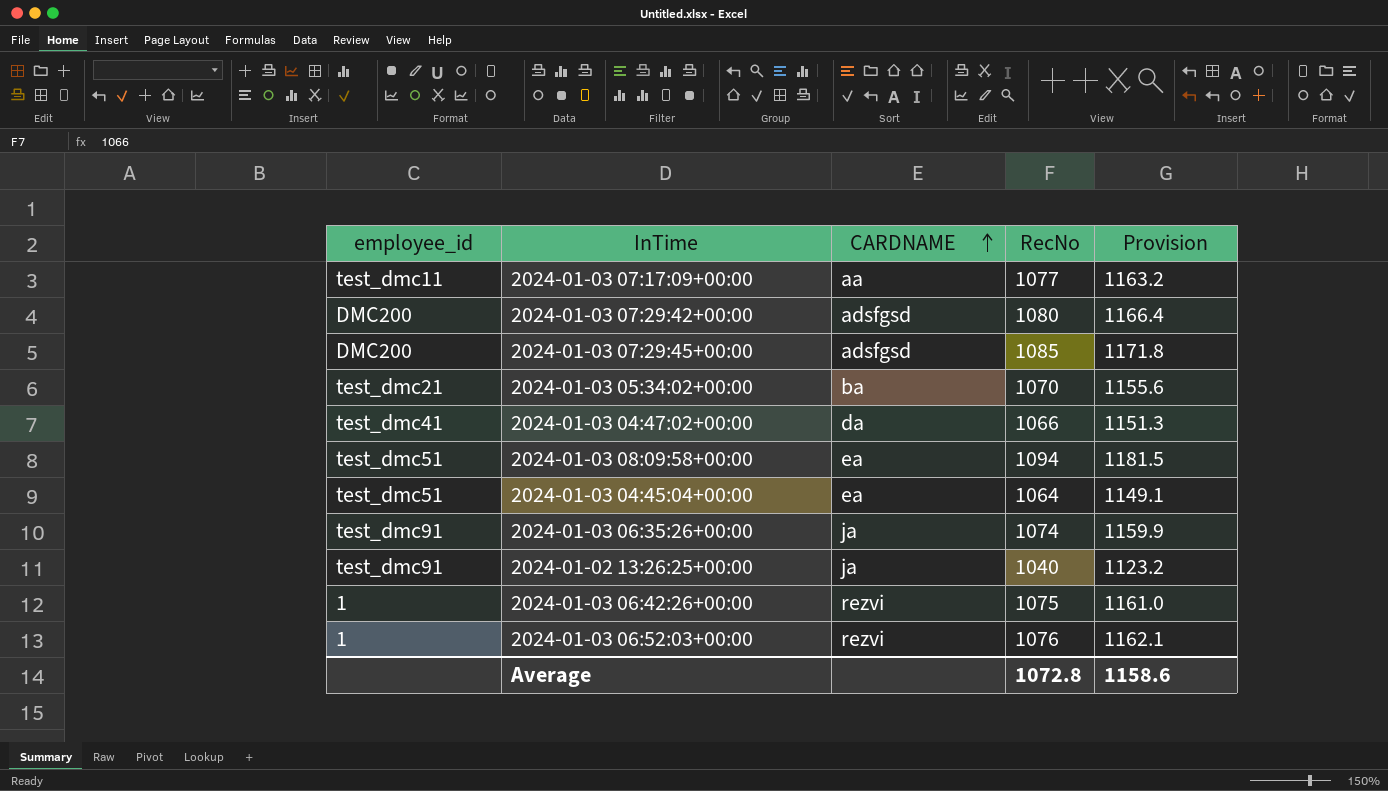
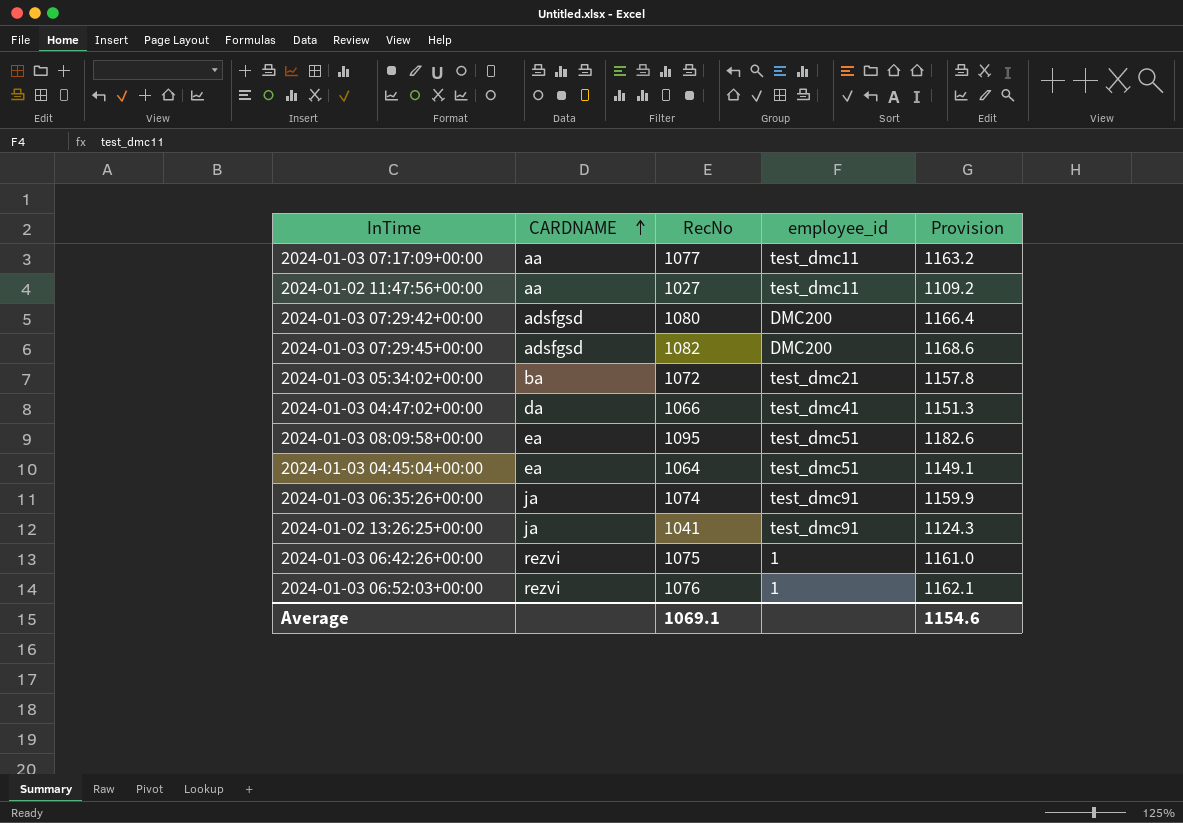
column employee_id | position: 1 -> 4
row 2024-01-02 11:47:56+00:00: none -> aa | 1027 | test_dmc11 | 1109.2
2024-01-03 07:29:45+00:00 | RecNo: 1085 -> 1082
2024-01-03 07:29:45+00:00 | Provision: 1171.8 -> 1168.6
2024-01-03 05:34:02+00:00 | RecNo: 1070 -> 1072
2024-01-03 05:34:02+00:00 | Provision: 1155.6 -> 1157.8
2024-01-03 08:09:58+00:00 | RecNo: 1094 -> 1095
2024-01-03 08:09:58+00:00 | Provision: 1181.5 -> 1182.6
2024-01-02 13:26:25+00:00 | RecNo: 1040 -> 1041
2024-01-02 13:26:25+00:00 | Provision: 1123.2 -> 1124.3
Average | RecNo: 1072.8 -> 1069.1
Average | Provision: 1158.6 -> 1154.6

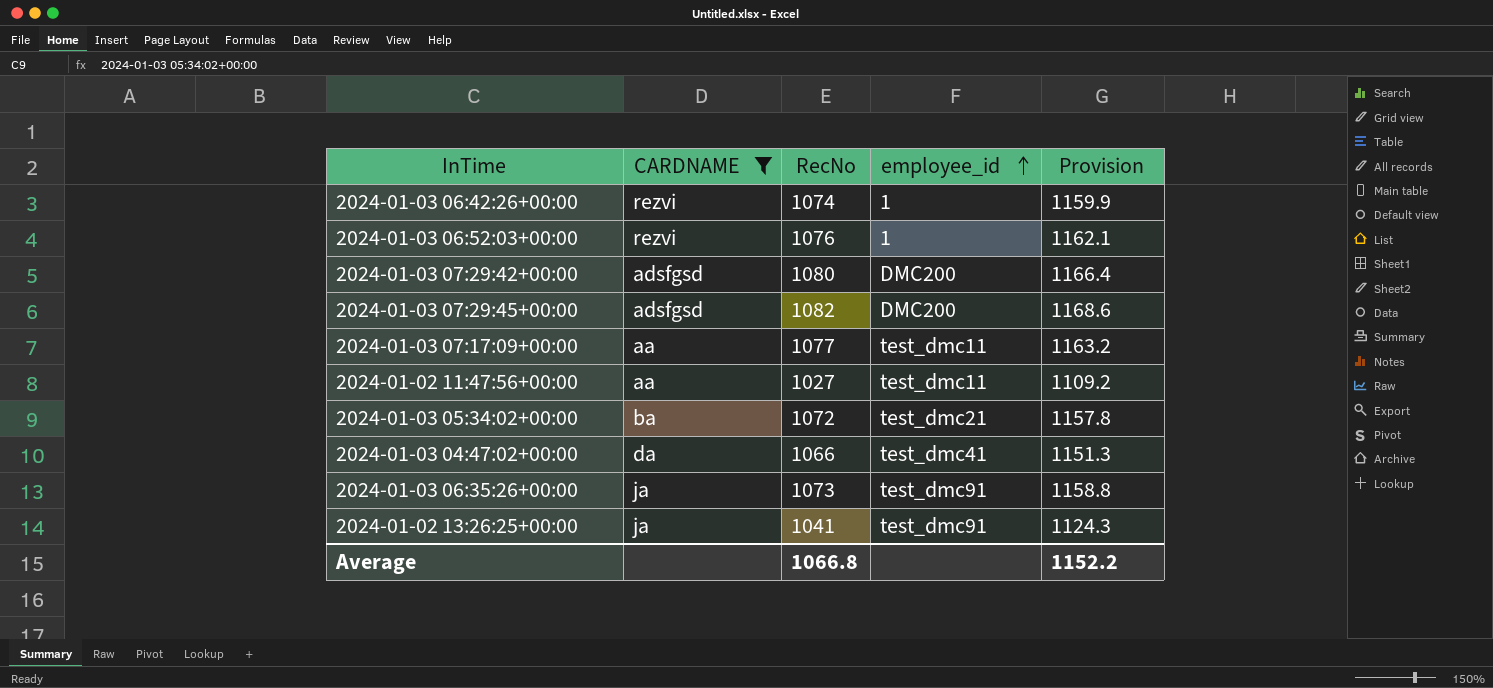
filter: none -> CARDNAME != ea
row order: CARDNAME ascending -> employee_id ascending
2024-01-03 06:42:26+00:00 | RecNo: 1075 -> 1074
2024-01-03 06:42:26+00:00 | Provision: 1161.0 -> 1159.9
2024-01-03 06:35:26+00:00 | RecNo: 1074 -> 1073
2024-01-03 06:35:26+00:00 | Provision: 1159.9 -> 1158.8
Average | RecNo: 1069.1 -> 1066.8
Average | Provision: 1154.6 -> 1152.2

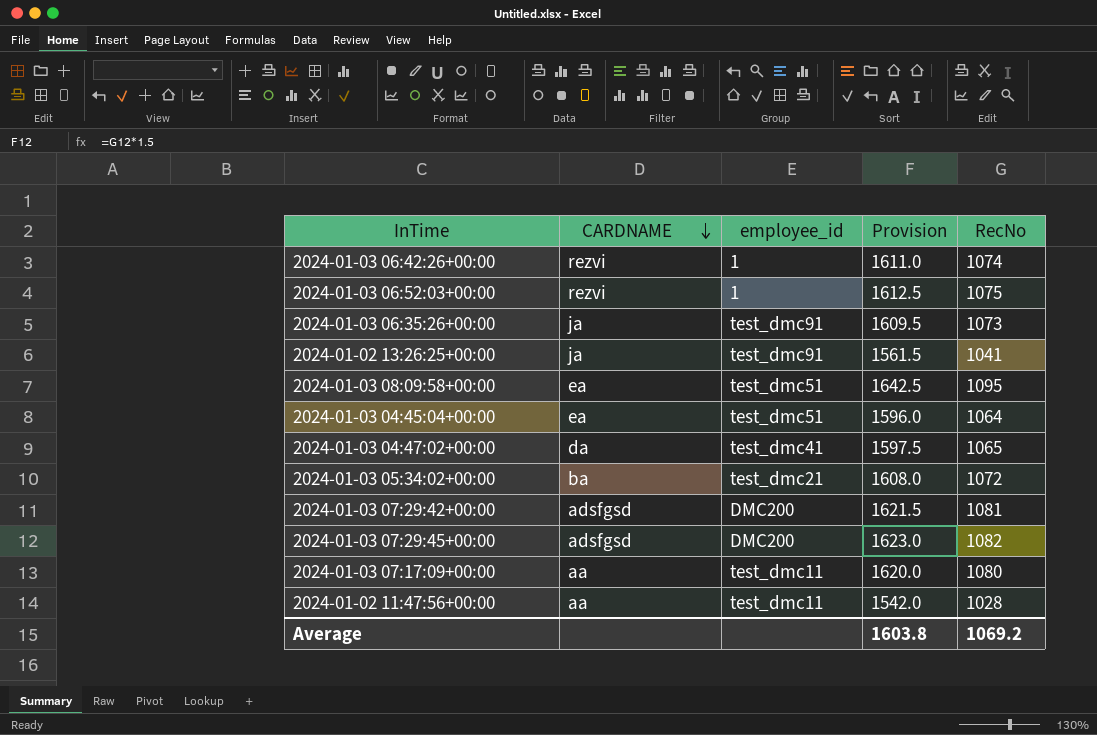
filter: CARDNAME != ea -> none
row order: employee_id ascending -> CARDNAME descending
column Provision | formula: [RecNo] * 1.08 -> [RecNo] * 1.5
column RecNo | position: 3 -> 5
2024-01-03 06:52:03+00:00 | RecNo: 1076 -> 1075
2024-01-03 04:47:02+00:00 | RecNo: 1066 -> 1065
2024-01-03 07:29:42+00:00 | RecNo: 1080 -> 1081
2024-01-03 07:17:09+00:00 | RecNo: 1077 -> 1080
2024-01-02 11:47:56+00:00 | RecNo: 1027 -> 1028
Average | Provision: 1152.2 -> 1603.8
Average | RecNo: 1066.8 -> 1069.2

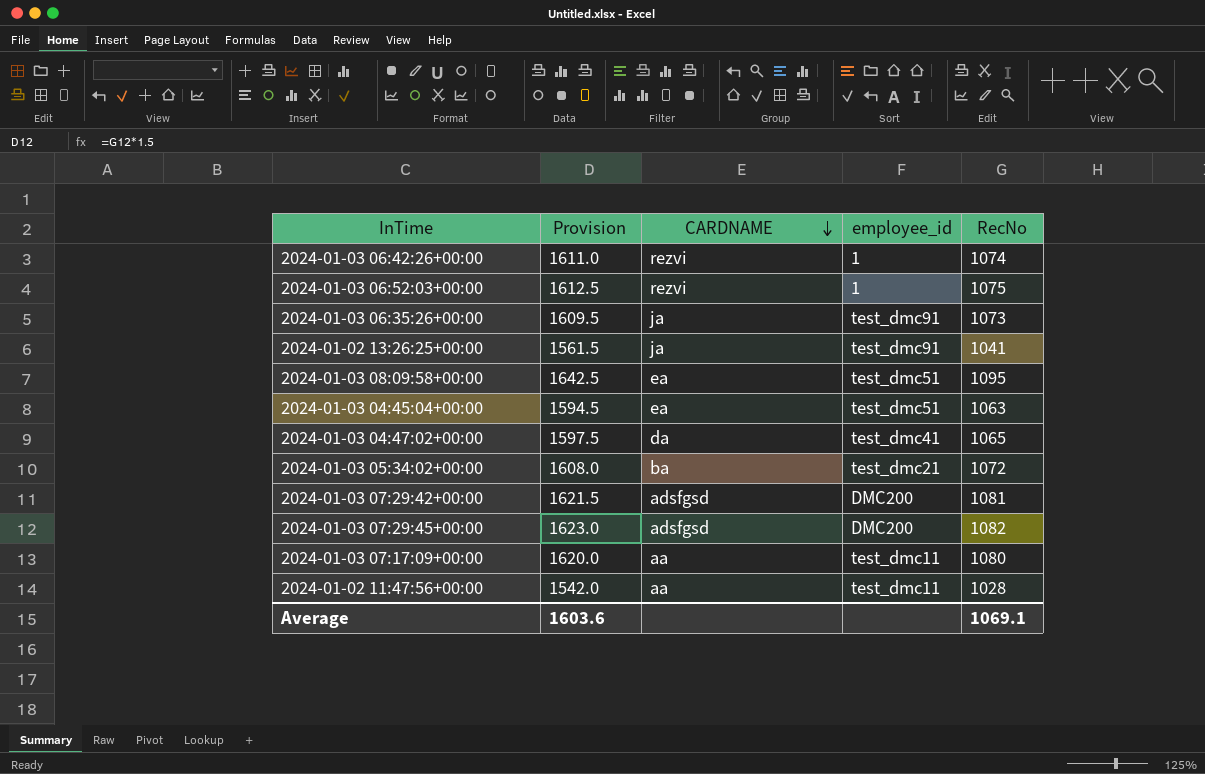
column Provision | position: 4 -> 2
2024-01-03 04:45:04+00:00 | Provision: 1596.0 -> 1594.5
2024-01-03 04:45:04+00:00 | RecNo: 1064 -> 1063
Average | Provision: 1603.8 -> 1603.6
Average | RecNo: 1069.2 -> 1069.1

